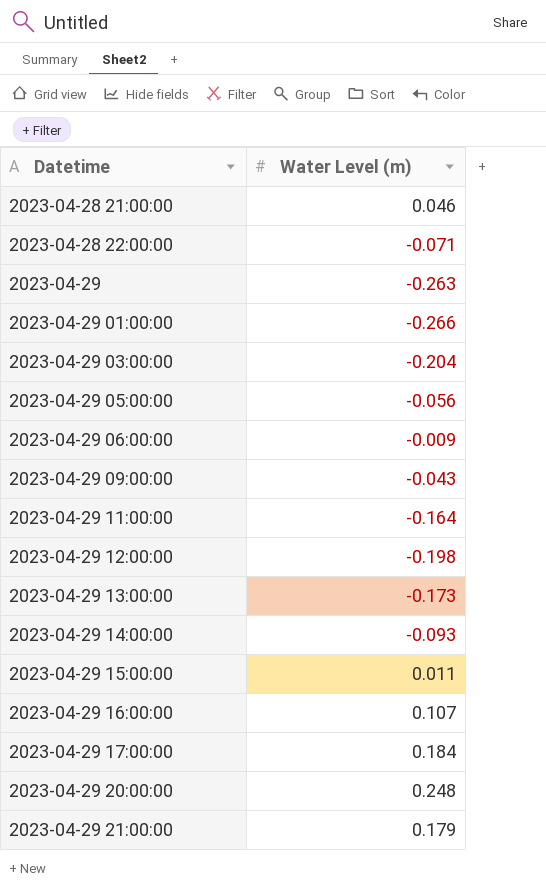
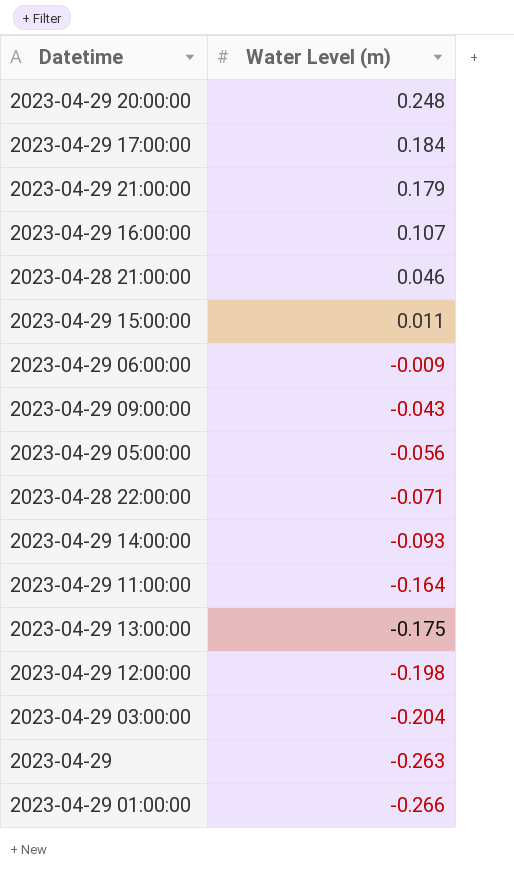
row order: Datetime ascending -> Water Level (m) descending
2023-04-29 13:00:00 | Water Level (m): -0.173 -> -0.175

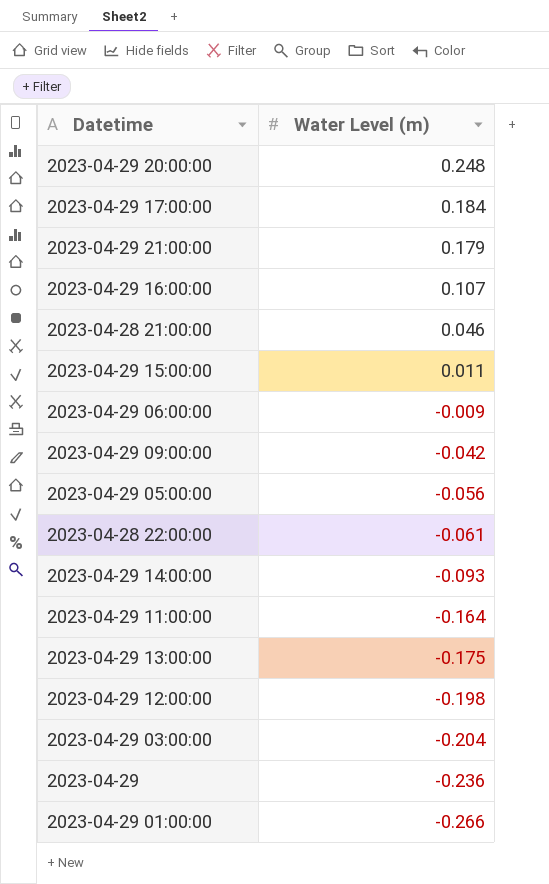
2023-04-29 09:00:00 | Water Level (m): -0.043 -> -0.042
2023-04-28 22:00:00 | Water Level (m): -0.071 -> -0.061
2023-04-29 | Water Level (m): -0.263 -> -0.236

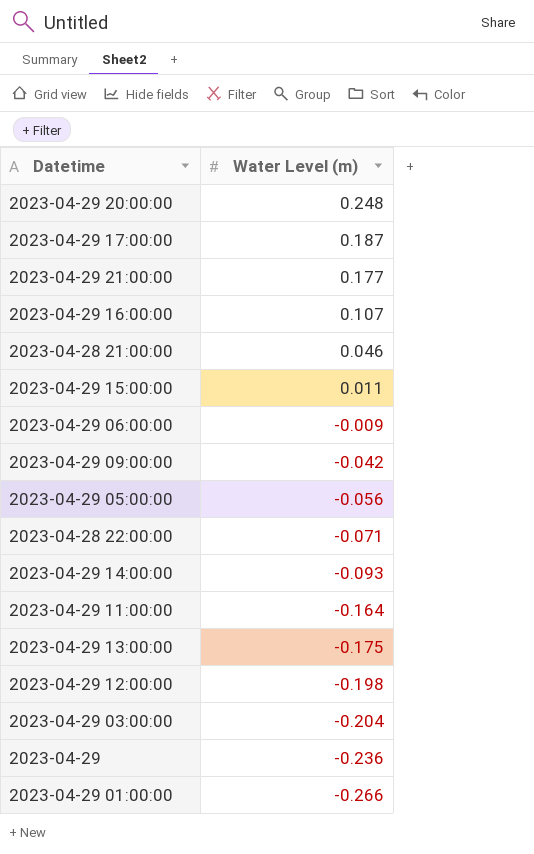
2023-04-29 17:00:00 | Water Level (m): 0.184 -> 0.187
2023-04-29 21:00:00 | Water Level (m): 0.179 -> 0.177
2023-04-28 22:00:00 | Water Level (m): -0.061 -> -0.071

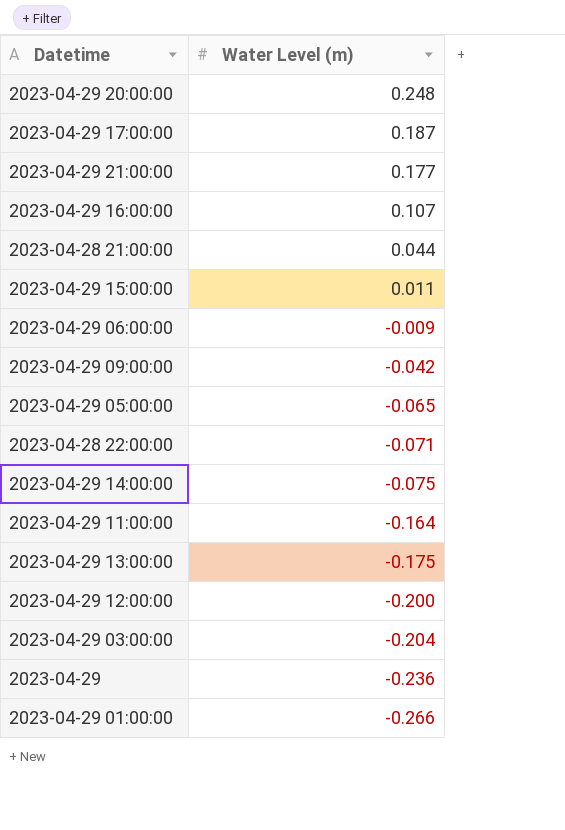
2023-04-28 21:00:00 | Water Level (m): 0.046 -> 0.044
2023-04-29 05:00:00 | Water Level (m): -0.056 -> -0.065
2023-04-29 14:00:00 | Water Level (m): -0.093 -> -0.075
2023-04-29 12:00:00 | Water Level (m): -0.198 -> -0.200

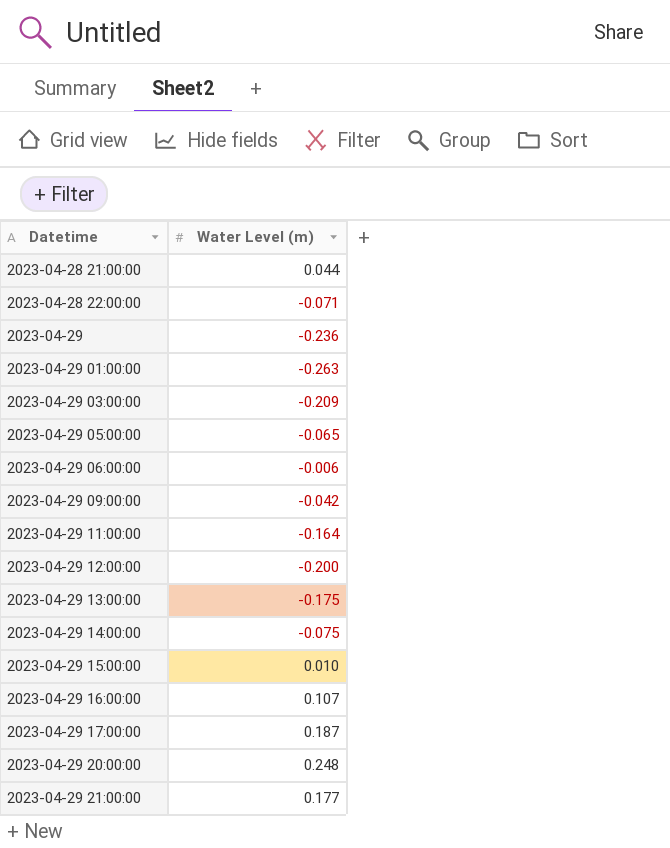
row order: Water Level (m) descending -> Datetime ascending
2023-04-29 01:00:00 | Water Level (m): -0.266 -> -0.263
2023-04-29 03:00:00 | Water Level (m): -0.204 -> -0.209
2023-04-29 06:00:00 | Water Level (m): -0.009 -> -0.006
2023-04-29 15:00:00 | Water Level (m): 0.011 -> 0.010

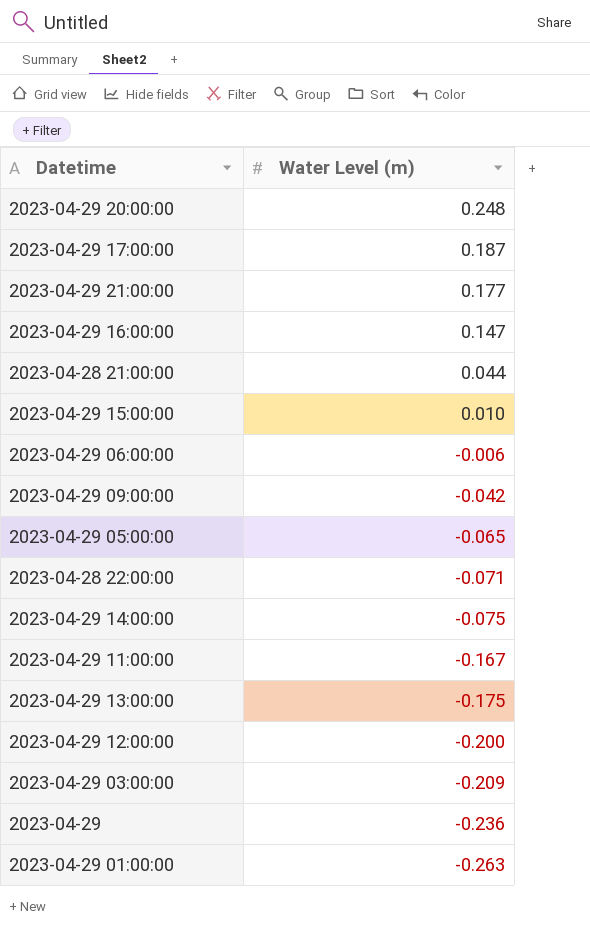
row order: Datetime ascending -> Water Level (m) descending
2023-04-29 16:00:00 | Water Level (m): 0.107 -> 0.147
2023-04-29 11:00:00 | Water Level (m): -0.164 -> -0.167

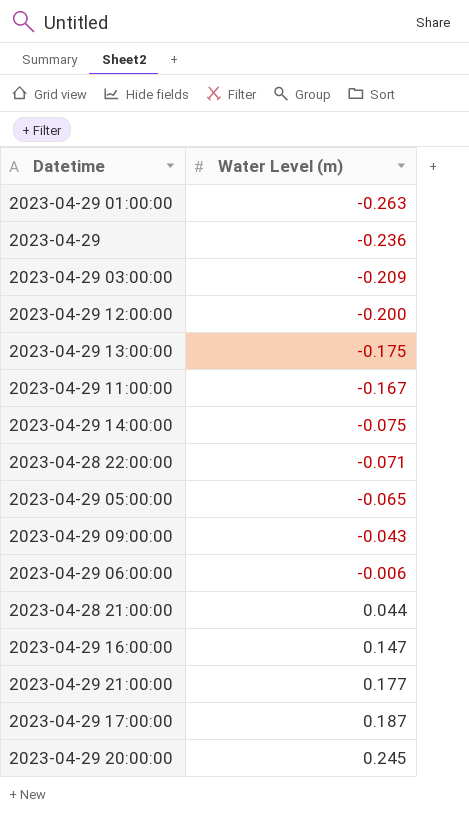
row order: Water Level (m) descending -> Water Level (m) ascending
row 2023-04-29 15:00:00: 0.010 -> none
2023-04-29 09:00:00 | Water Level (m): -0.042 -> -0.043
2023-04-29 20:00:00 | Water Level (m): 0.248 -> 0.245

